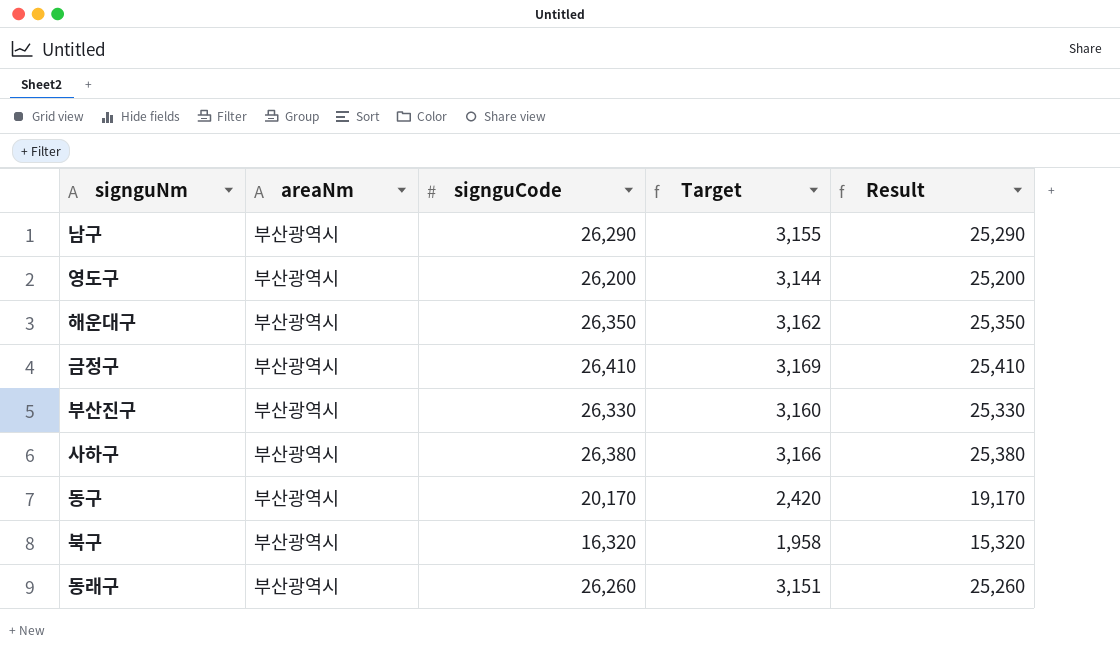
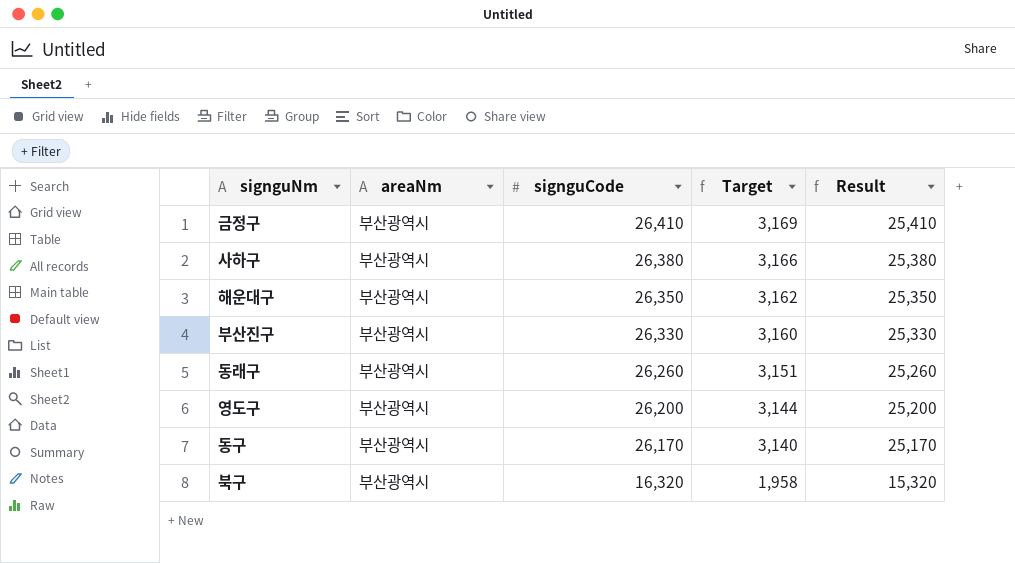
row order: none -> signguCode descending
row 남구: 부산광역시 | 26,290 | 3,155 | 25,290 -> none
동구 | signguCode: 20,170 -> 26,170
동구 | Target: 2,420 -> 3,140
동구 | Result: 19,170 -> 25,170

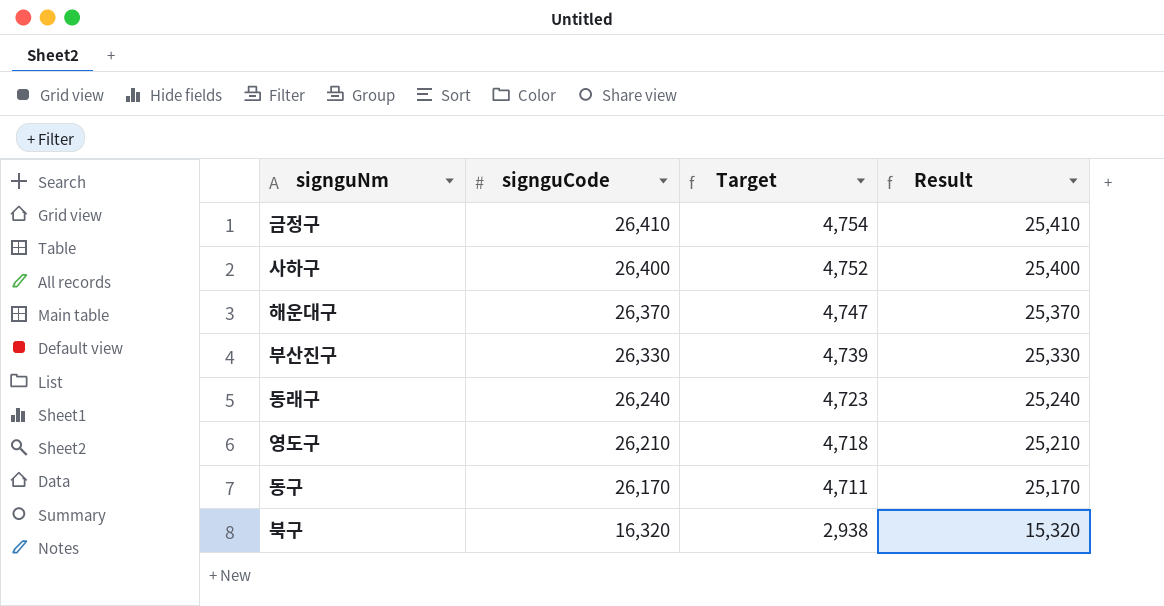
column areaNm | position: 2 -> none
column Target | formula: [signguCode] * 0.12 -> [signguCode] * 0.18
사하구 | signguCode: 26,380 -> 26,400
사하구 | Result: 25,380 -> 25,400
해운대구 | signguCode: 26,350 -> 26,370
해운대구 | Result: 25,350 -> 25,370
동래구 | signguCode: 26,260 -> 26,240
동래구 | Result: 25,260 -> 25,240
영도구 | signguCode: 26,200 -> 26,210
영도구 | Result: 25,200 -> 25,210

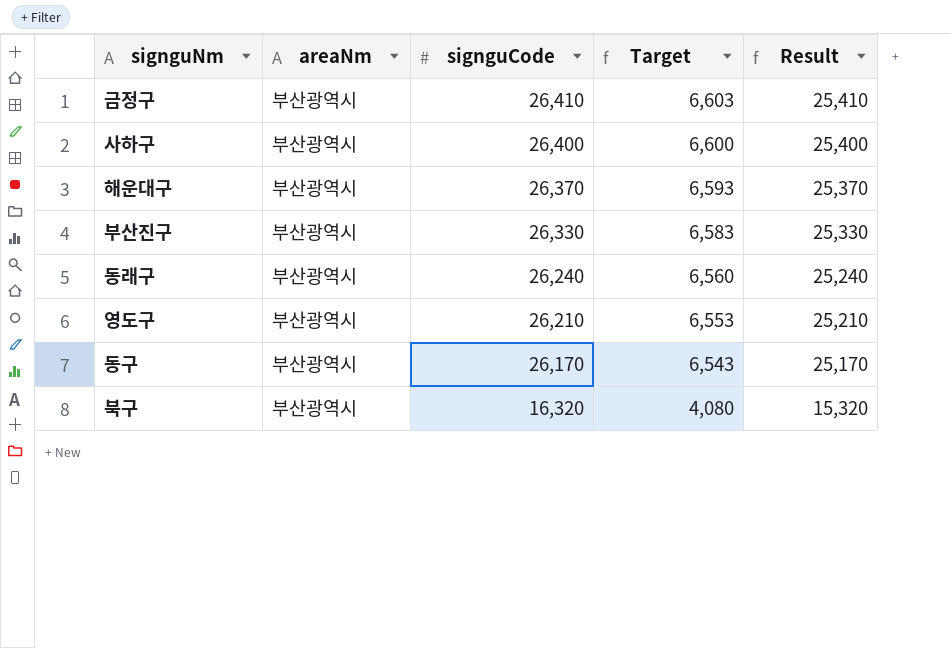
column areaNm | position: none -> 2
column Target | formula: [signguCode] * 0.18 -> [signguCode] * 0.25

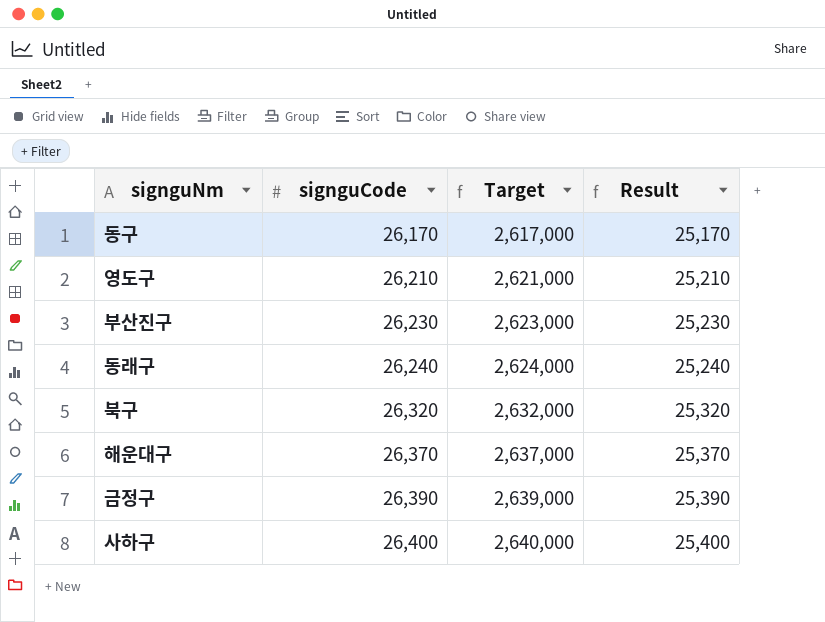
row order: signguCode descending -> signguCode ascending
column areaNm | position: 2 -> none
column Target | formula: [signguCode] * 0.25 -> [signguCode] * 100
부산진구 | signguCode: 26,330 -> 26,230
부산진구 | Result: 25,330 -> 25,230
북구 | signguCode: 16,320 -> 26,320
북구 | Result: 15,320 -> 25,320
금정구 | signguCode: 26,410 -> 26,390
금정구 | Result: 25,410 -> 25,390

